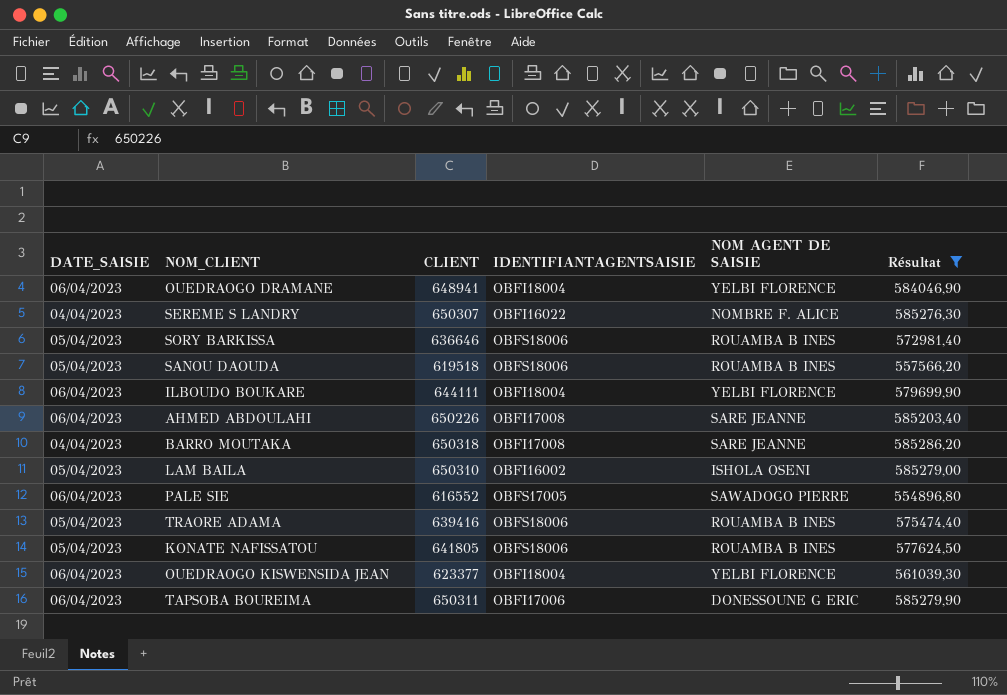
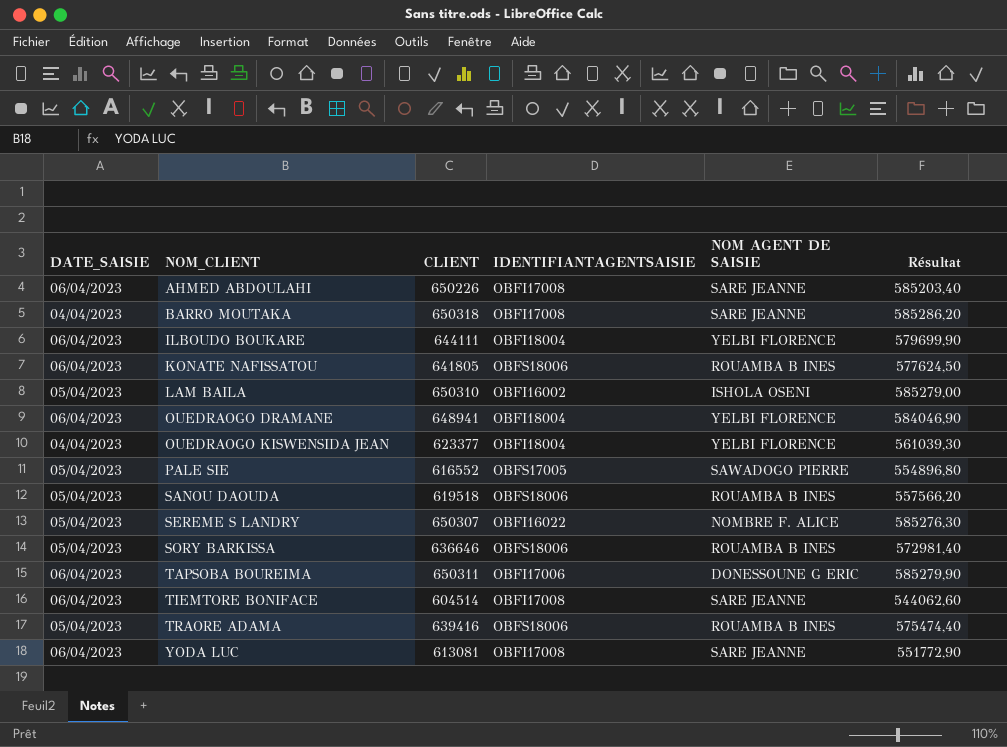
filter: Résultat >= 554896,80 -> none
row order: none -> NOM_CLIENT ascending
KONATE NAFISSATOU | DATE_SAISIE: 05/04/2023 -> 06/04/2023
OUEDRAOGO KISWENSIDA JEAN | DATE_SAISIE: 06/04/2023 -> 04/04/2023
PALE SIE | DATE_SAISIE: 06/04/2023 -> 05/04/2023
SEREME S LANDRY | DATE_SAISIE: 04/04/2023 -> 05/04/2023

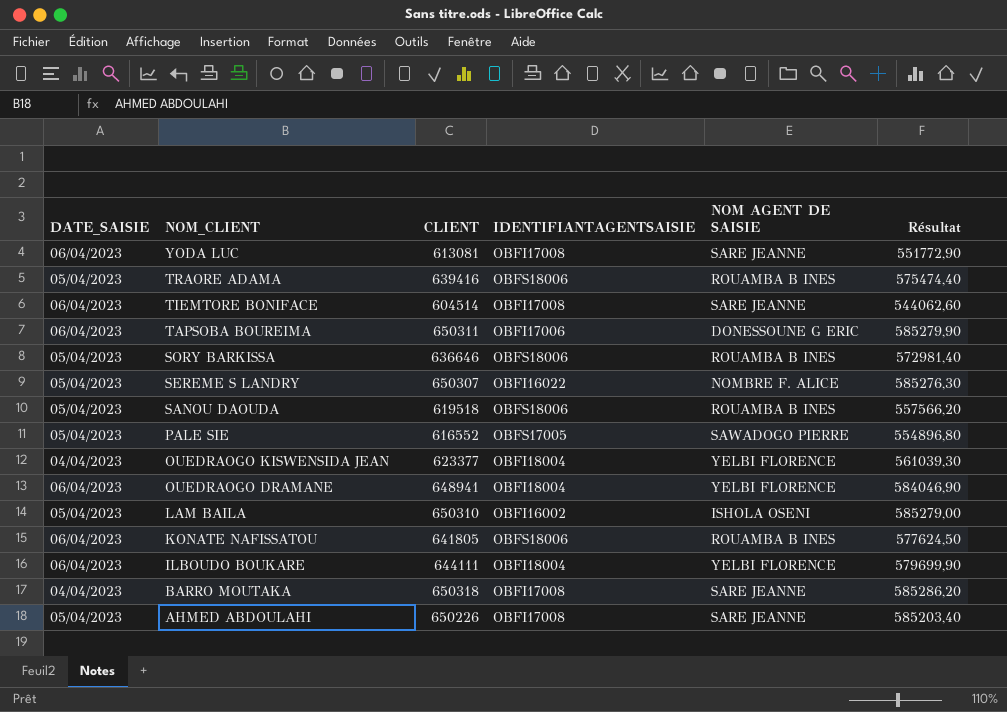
row order: NOM_CLIENT ascending -> NOM_CLIENT descending
AHMED ABDOULAHI | DATE_SAISIE: 06/04/2023 -> 05/04/2023

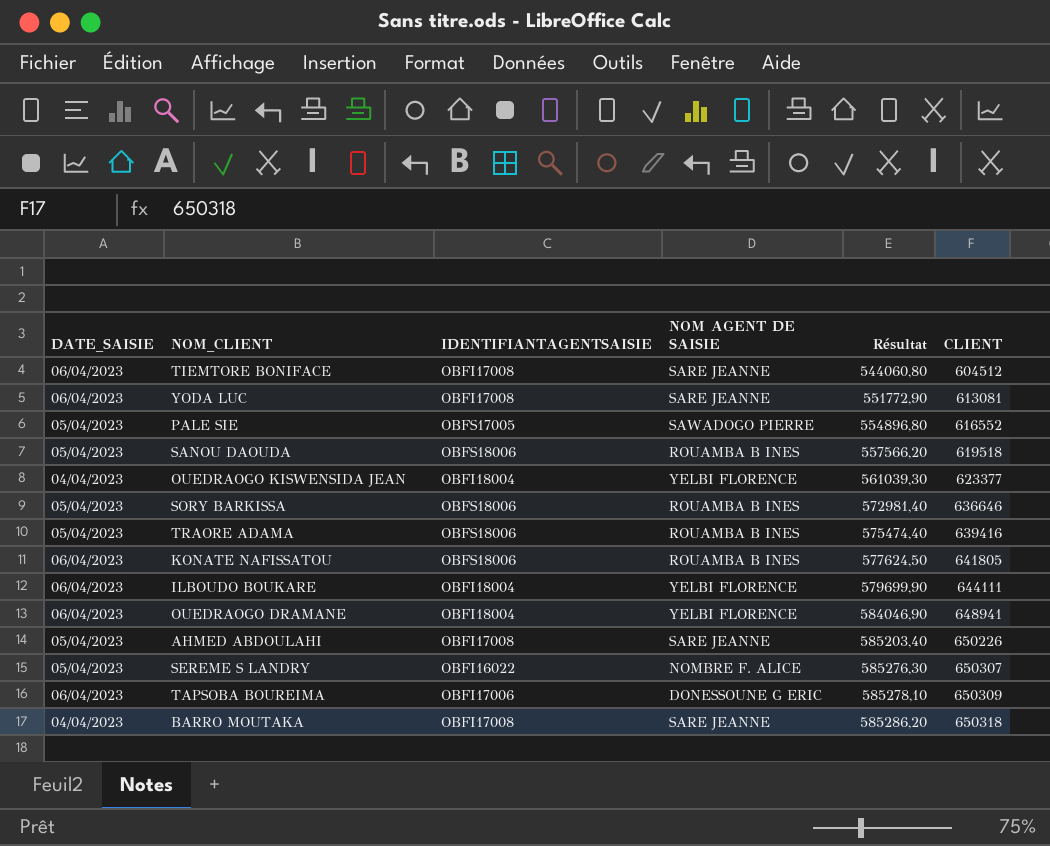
row order: NOM_CLIENT descending -> Résultat ascending
column CLIENT | position: 3 -> 6
row LAM BAILA: 05/04/2023 | 650310 | OBFI16002 | ISHOLA OSENI | 585279,00 -> none
TIEMTORE BONIFACE | Résultat: 544062,60 -> 544060,80
TIEMTORE BONIFACE | CLIENT: 604514 -> 604512
TAPSOBA BOUREIMA | Résultat: 585279,90 -> 585278,10
TAPSOBA BOUREIMA | CLIENT: 650311 -> 650309

